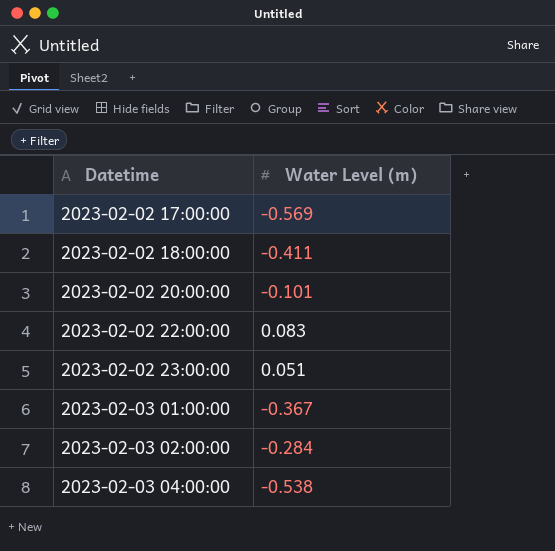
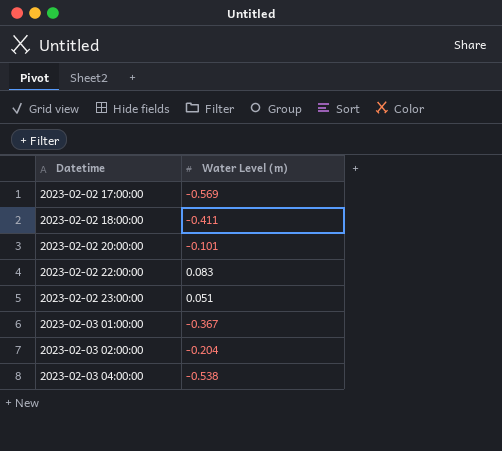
2023-02-03 02:00:00 | Water Level (m): -0.284 -> -0.204

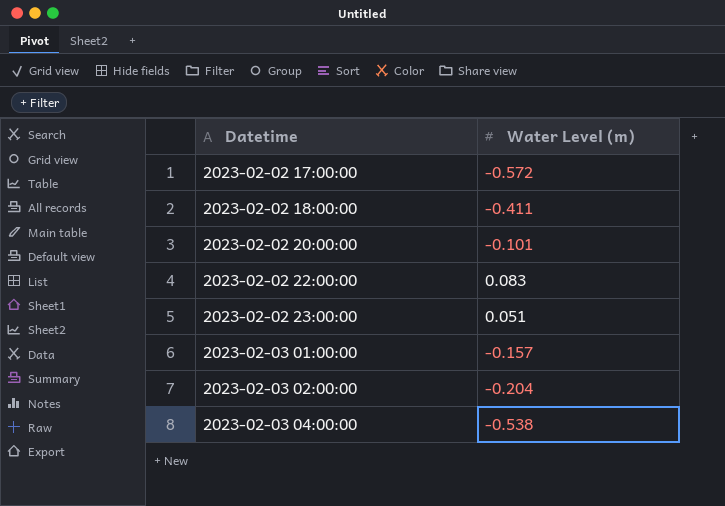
2023-02-02 17:00:00 | Water Level (m): -0.569 -> -0.572
2023-02-03 01:00:00 | Water Level (m): -0.367 -> -0.157

